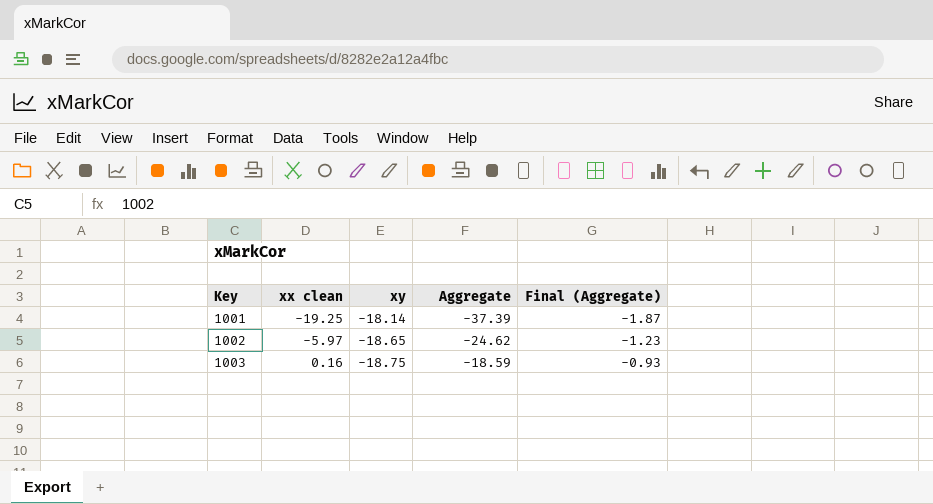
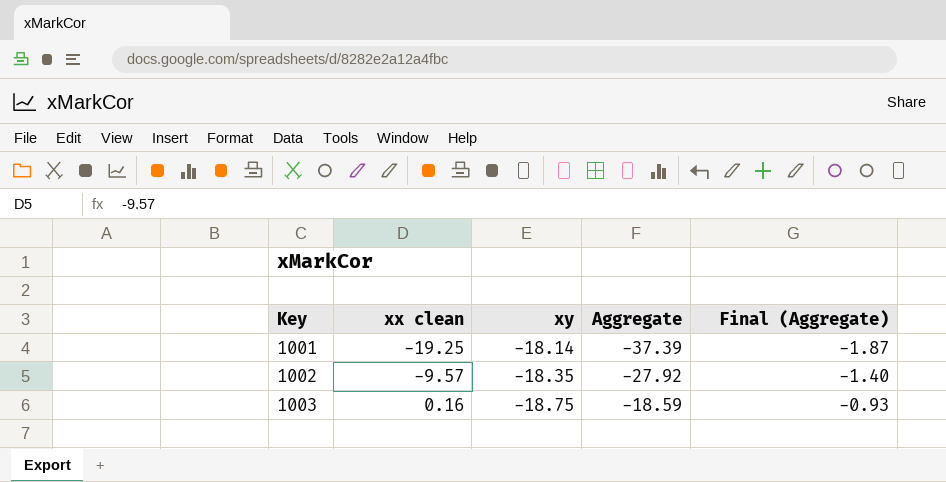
1002 | xx clean: -5.97 -> -9.57
1002 | xy: -18.65 -> -18.35
1002 | Aggregate: -24.62 -> -27.92
1002 | Final (Aggregate): -1.23 -> -1.40

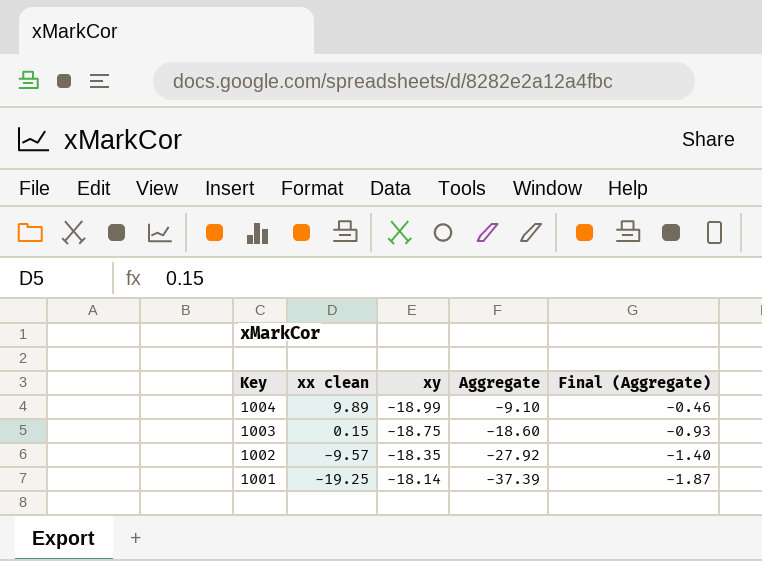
row order: Key ascending -> Key descending
row 1004: none -> 9.89 | -18.99 | -9.10 | -0.46
1003 | xx clean: 0.16 -> 0.15
1003 | Aggregate: -18.59 -> -18.60

